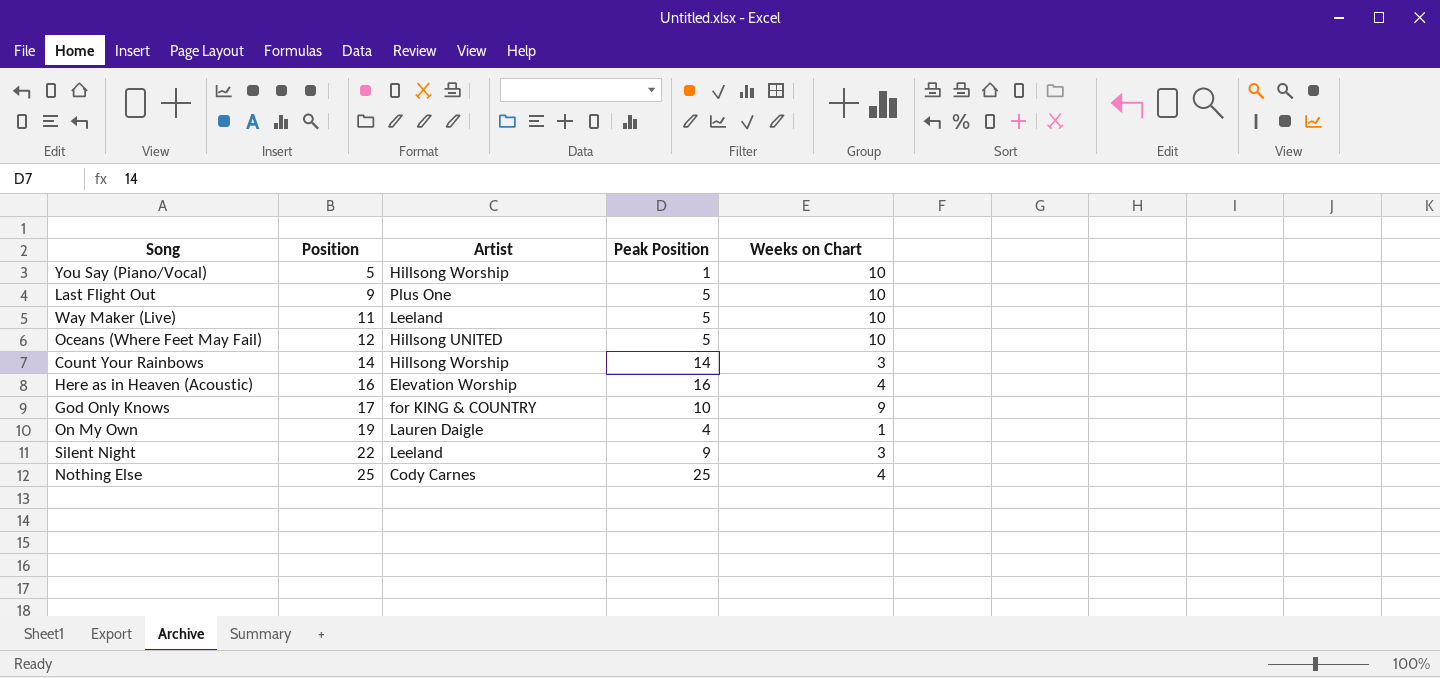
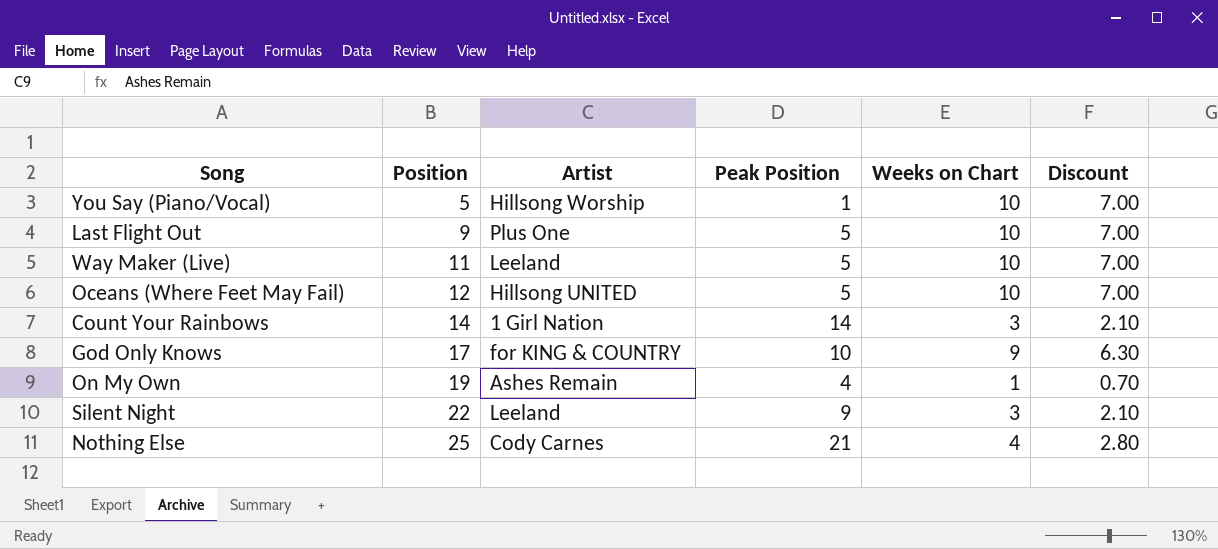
column Discount | formula: none -> [Weeks on Chart] * 0.7
row Here as in Heaven (Acoustic): 16 | Elevation Worship | 16 | 4 -> none
Count Your Rainbows | Artist: Hillsong Worship -> 1 Girl Nation
On My Own | Artist: Lauren Daigle -> Ashes Remain
Nothing Else | Peak Position: 25 -> 21

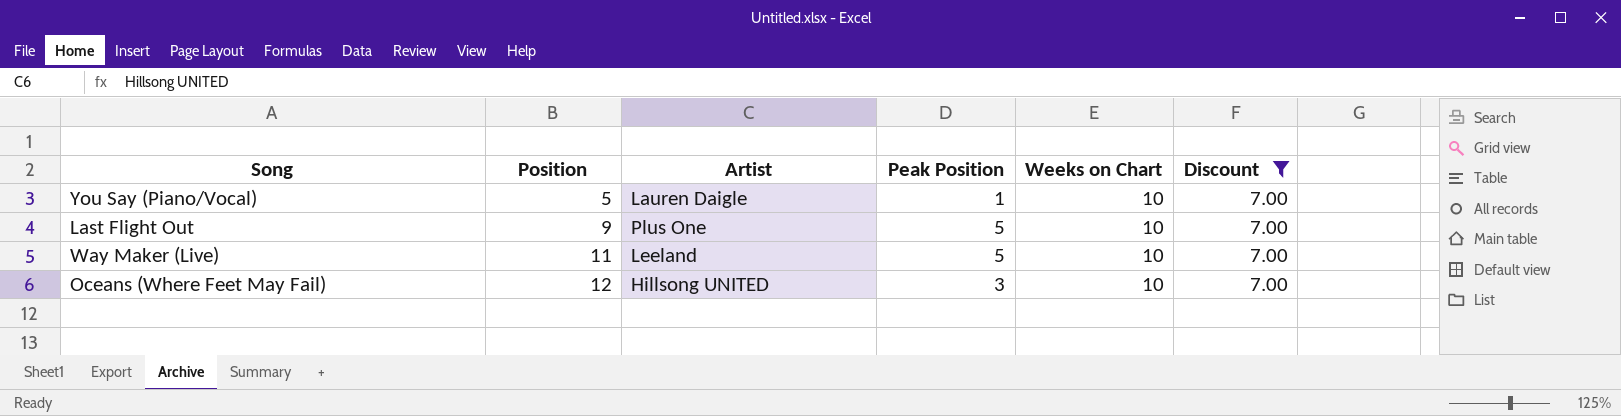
filter: none -> Discount = 7.00
You Say (Piano/Vocal) | Artist: Hillsong Worship -> Lauren Daigle
Oceans (Where Feet May Fail) | Peak Position: 5 -> 3

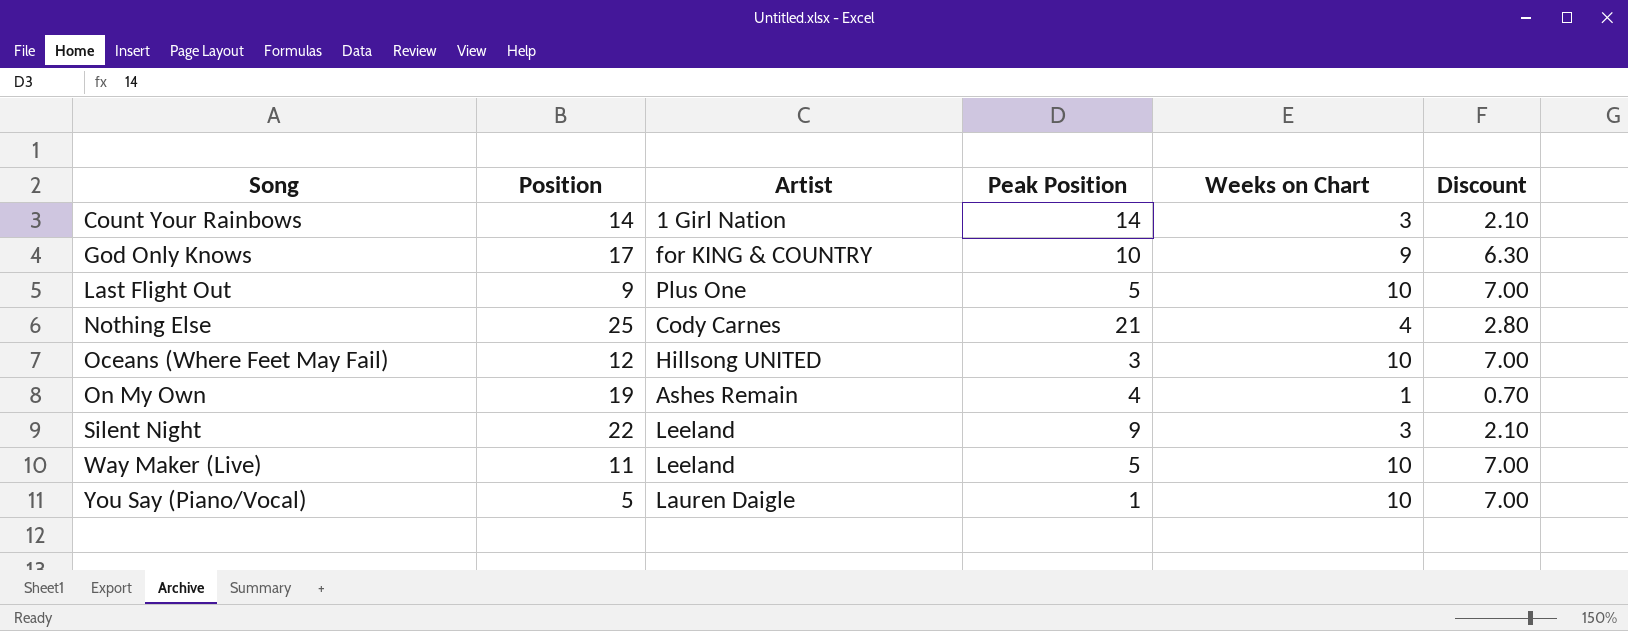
filter: Discount = 7.00 -> none
row order: Position ascending -> Song ascending

